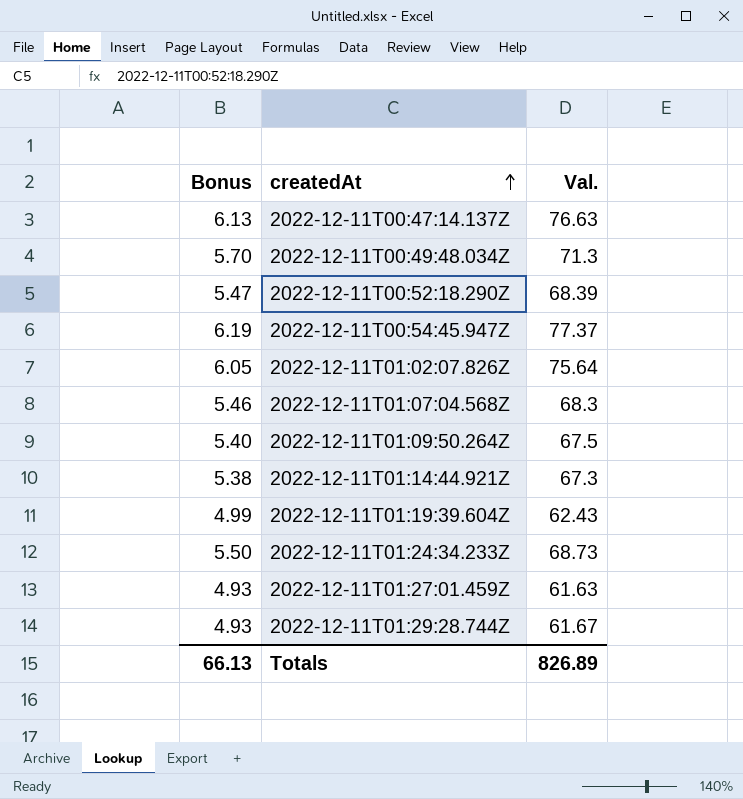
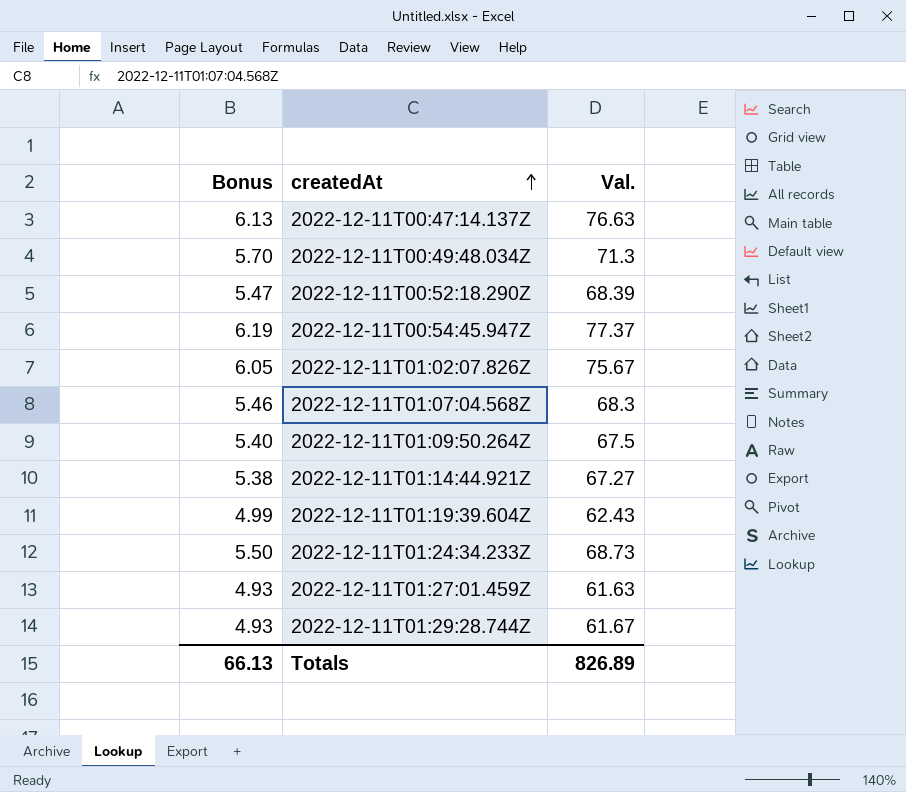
2022-12-11T01:02:07.826Z | Val.: 75.64 -> 75.67
2022-12-11T01:14:44.921Z | Val.: 67.3 -> 67.27

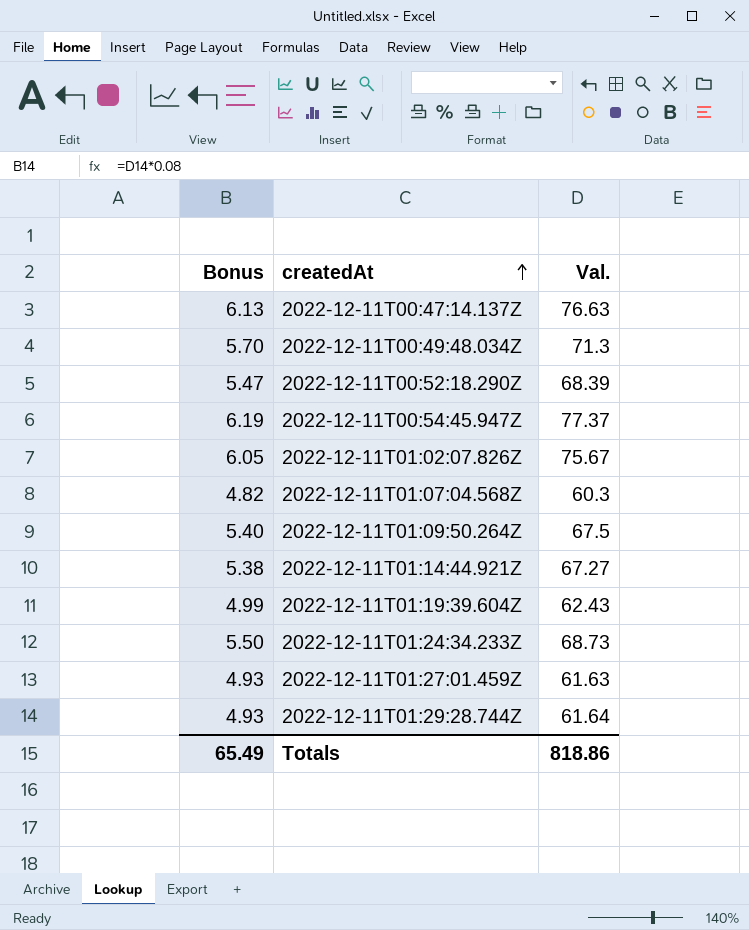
2022-12-11T01:07:04.568Z | Bonus: 5.46 -> 4.82
2022-12-11T01:07:04.568Z | Val.: 68.3 -> 60.3
2022-12-11T01:29:28.744Z | Val.: 61.67 -> 61.64
Totals | Bonus: 66.13 -> 65.49
Totals | Val.: 826.89 -> 818.86

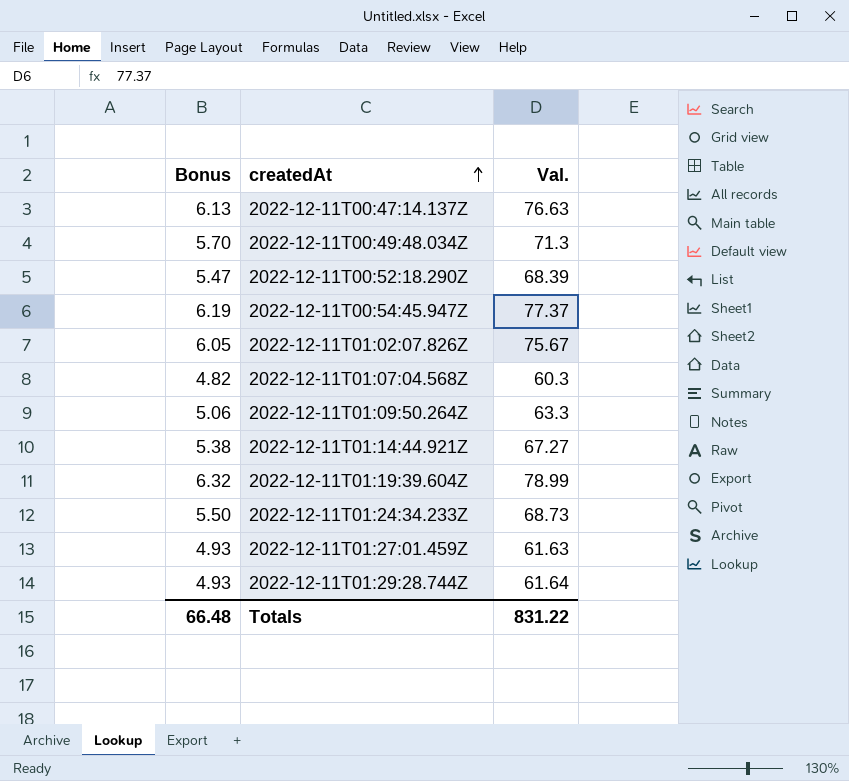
2022-12-11T01:09:50.264Z | Bonus: 5.40 -> 5.06
2022-12-11T01:09:50.264Z | Val.: 67.5 -> 63.3
2022-12-11T01:19:39.604Z | Bonus: 4.99 -> 6.32
2022-12-11T01:19:39.604Z | Val.: 62.43 -> 78.99
Totals | Bonus: 65.49 -> 66.48
Totals | Val.: 818.86 -> 831.22

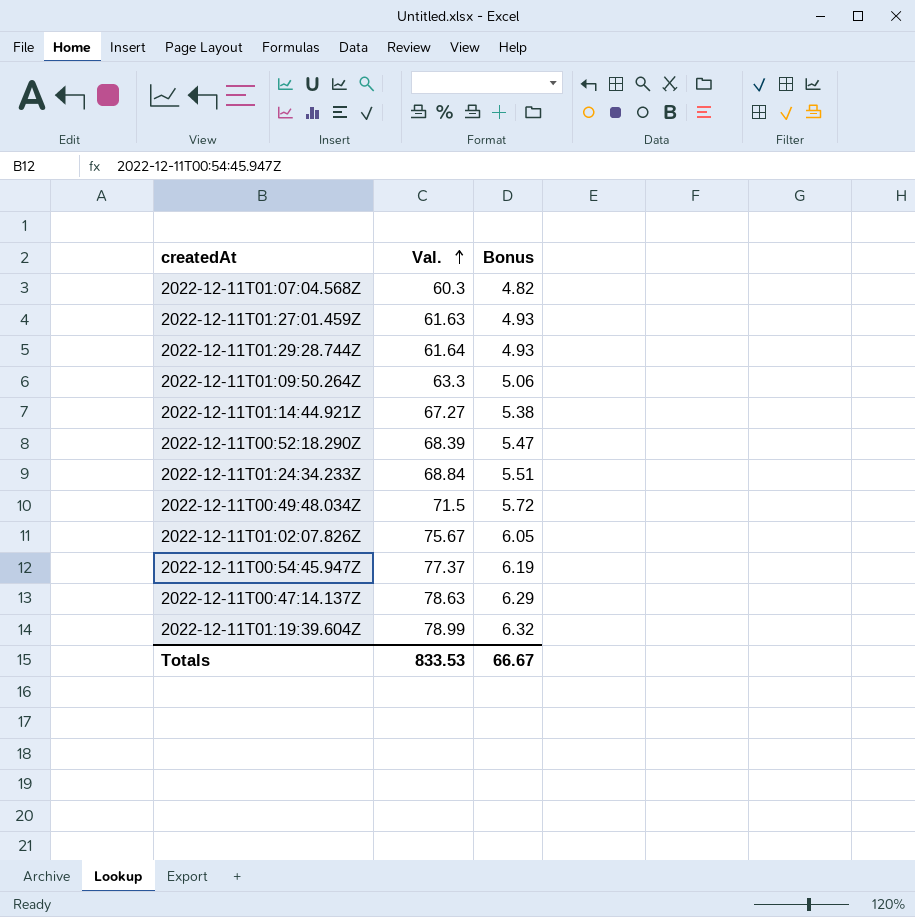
row order: createdAt ascending -> Val. ascending
column Bonus | position: 1 -> 3
2022-12-11T01:24:34.233Z | Val.: 68.73 -> 68.84
2022-12-11T01:24:34.233Z | Bonus: 5.50 -> 5.51
2022-12-11T00:49:48.034Z | Val.: 71.3 -> 71.5
2022-12-11T00:49:48.034Z | Bonus: 5.70 -> 5.72
2022-12-11T00:47:14.137Z | Val.: 76.63 -> 78.63
2022-12-11T00:47:14.137Z | Bonus: 6.13 -> 6.29
Totals | Val.: 831.22 -> 833.53
Totals | Bonus: 66.48 -> 66.67

